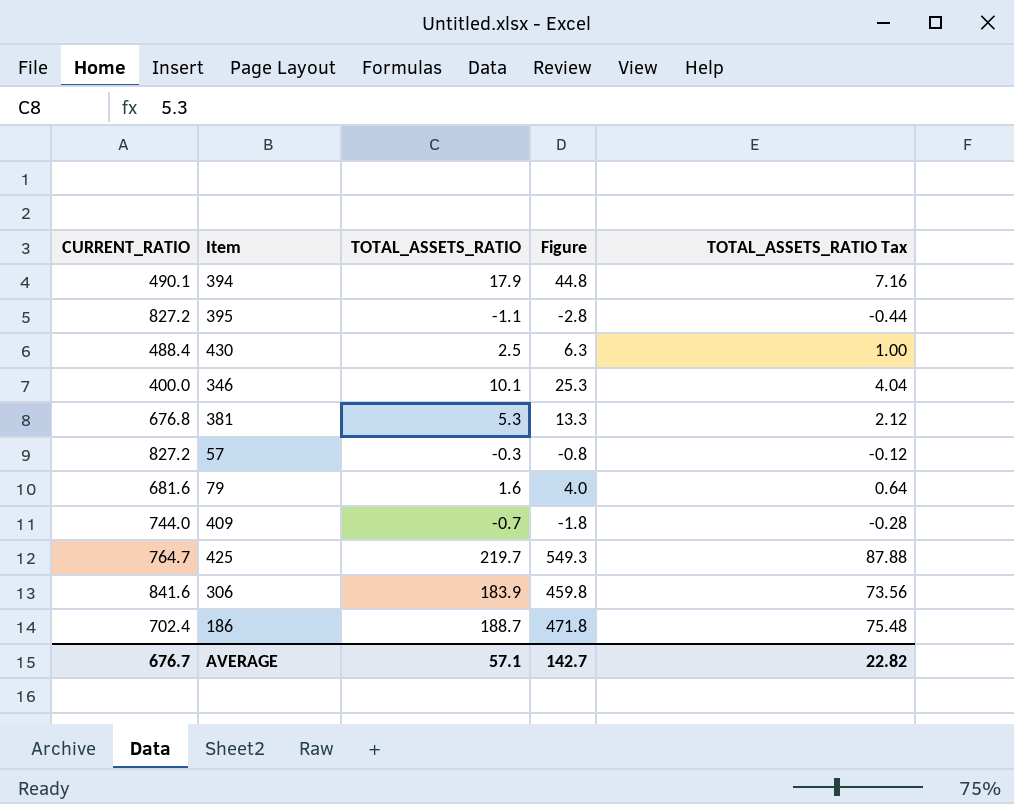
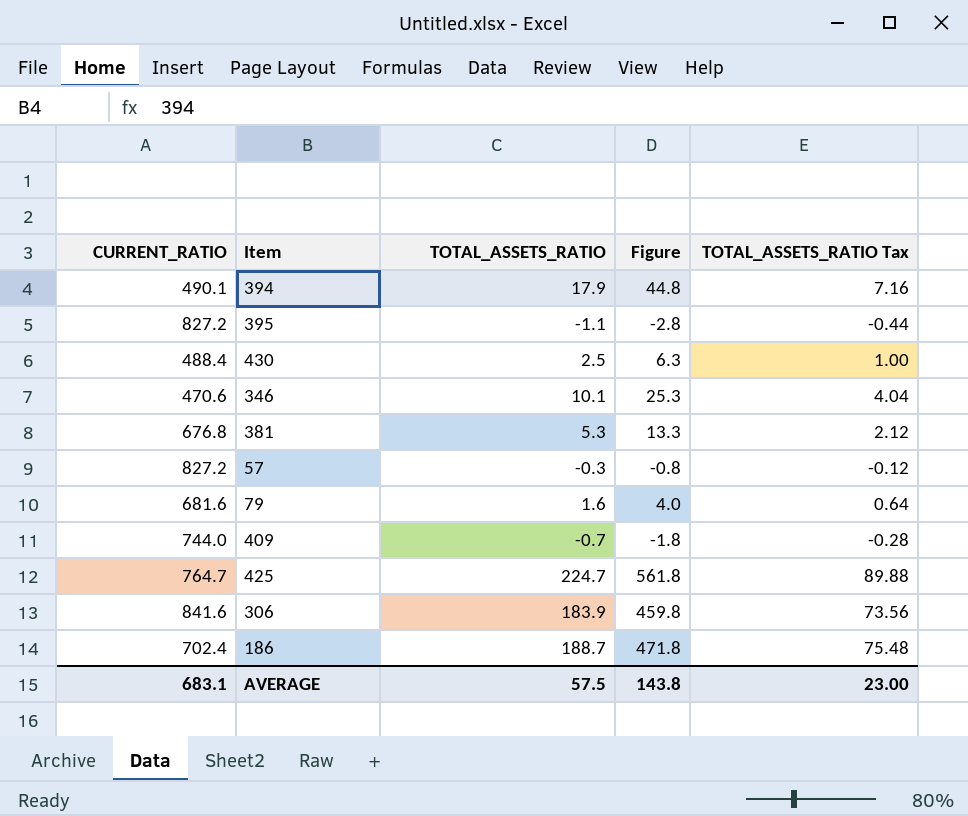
346 | CURRENT_RATIO: 400.0 -> 470.6
425 | TOTAL_ASSETS_RATIO: 219.7 -> 224.7
425 | Figure: 549.3 -> 561.8
425 | TOTAL_ASSETS_RATIO Tax: 87.88 -> 89.88
AVERAGE | CURRENT_RATIO: 676.7 -> 683.1
AVERAGE | TOTAL_ASSETS_RATIO: 57.1 -> 57.5
AVERAGE | Figure: 142.7 -> 143.8
AVERAGE | TOTAL_ASSETS_RATIO Tax: 22.82 -> 23.00

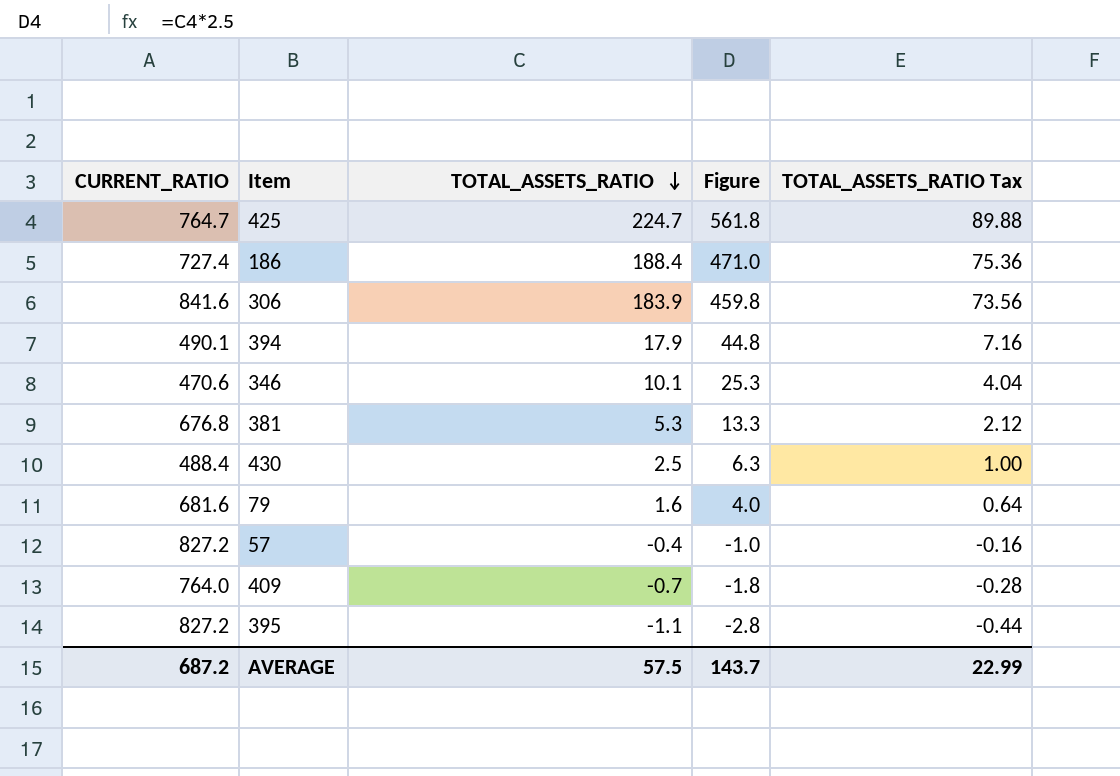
row order: none -> TOTAL_ASSETS_RATIO descending
186 | CURRENT_RATIO: 702.4 -> 727.4
186 | TOTAL_ASSETS_RATIO: 188.7 -> 188.4
186 | Figure: 471.8 -> 471.0
186 | TOTAL_ASSETS_RATIO Tax: 75.48 -> 75.36
57 | TOTAL_ASSETS_RATIO: -0.3 -> -0.4
57 | Figure: -0.8 -> -1.0
57 | TOTAL_ASSETS_RATIO Tax: -0.12 -> -0.16
409 | CURRENT_RATIO: 744.0 -> 764.0
AVERAGE | CURRENT_RATIO: 683.1 -> 687.2
AVERAGE | Figure: 143.8 -> 143.7
AVERAGE | TOTAL_ASSETS_RATIO Tax: 23.00 -> 22.99

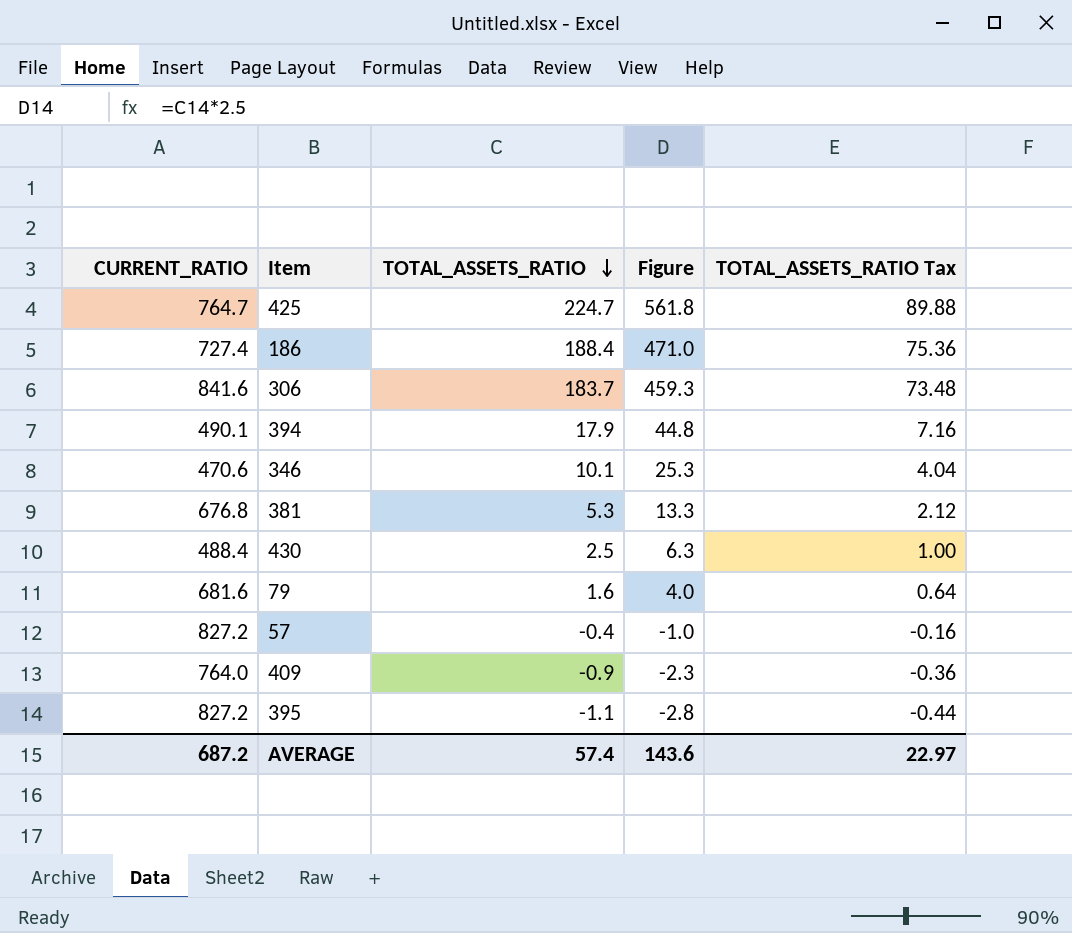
306 | TOTAL_ASSETS_RATIO: 183.9 -> 183.7
306 | Figure: 459.8 -> 459.3
306 | TOTAL_ASSETS_RATIO Tax: 73.56 -> 73.48
409 | TOTAL_ASSETS_RATIO: -0.7 -> -0.9
409 | Figure: -1.8 -> -2.3
409 | TOTAL_ASSETS_RATIO Tax: -0.28 -> -0.36
AVERAGE | TOTAL_ASSETS_RATIO: 57.5 -> 57.4
AVERAGE | Figure: 143.7 -> 143.6
AVERAGE | TOTAL_ASSETS_RATIO Tax: 22.99 -> 22.97

